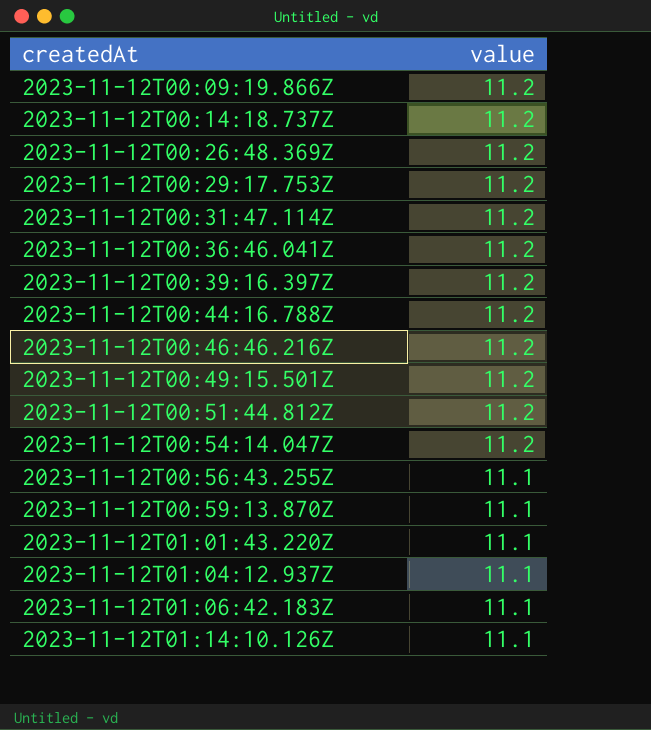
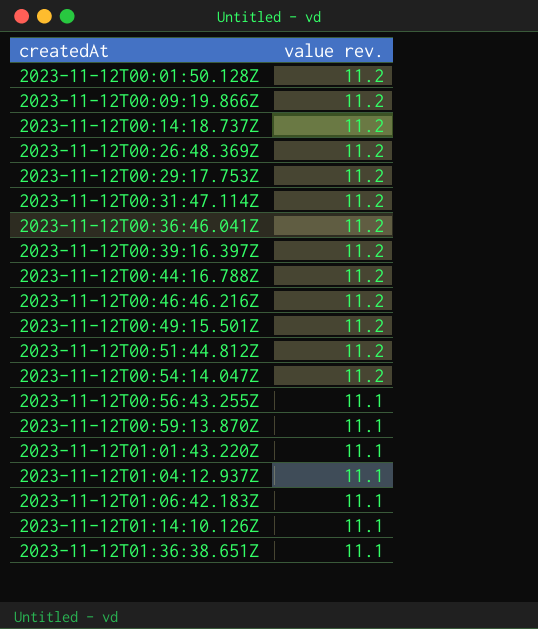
column name: value -> value rev.
row 2023-11-12T00:01:50.128Z: none -> 11.2
row 2023-11-12T01:36:38.651Z: none -> 11.1

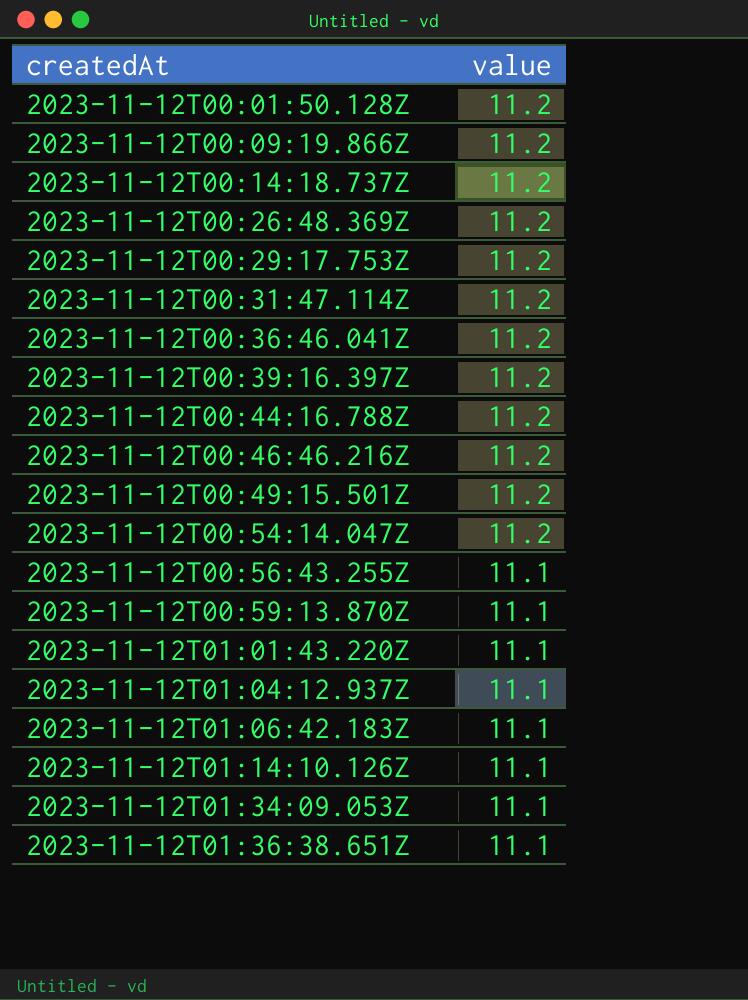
column name: value rev. -> value
row 2023-11-12T00:51:44.812Z: 11.2 -> none
row 2023-11-12T01:34:09.053Z: none -> 11.1

